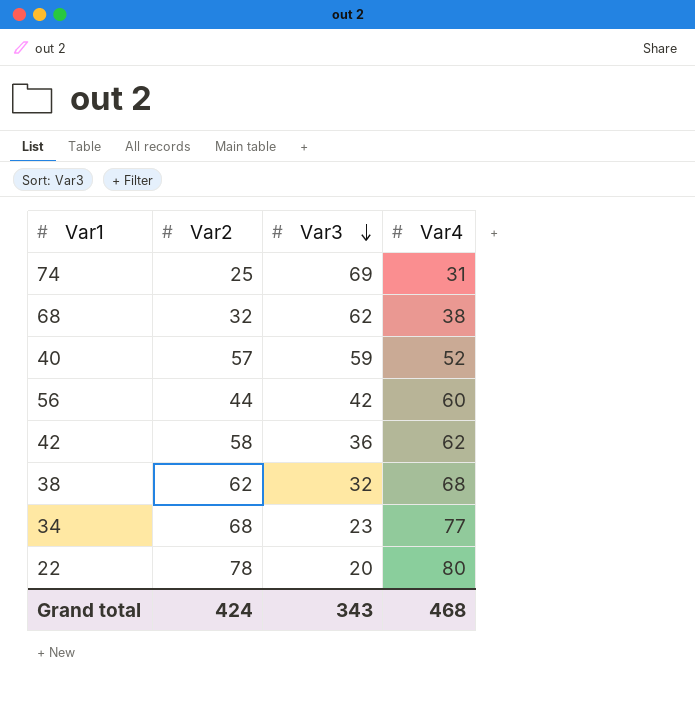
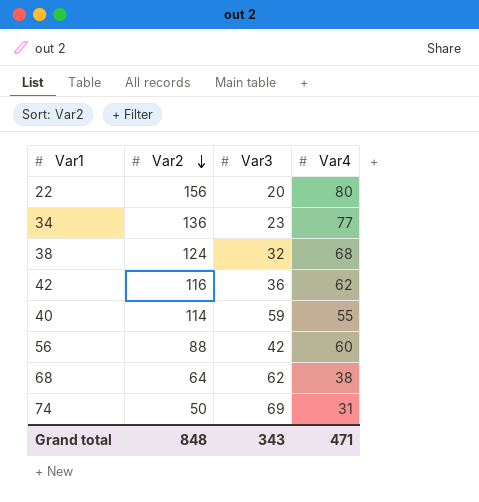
row order: Var3 descending -> Var2 descending
22 | Var2: 78 -> 156
34 | Var2: 68 -> 136
38 | Var2: 62 -> 124
42 | Var2: 58 -> 116
40 | Var2: 57 -> 114
40 | Var4: 52 -> 55
56 | Var2: 44 -> 88
68 | Var2: 32 -> 64
74 | Var2: 25 -> 50
Grand total | Var2: 424 -> 848
Grand total | Var4: 468 -> 471

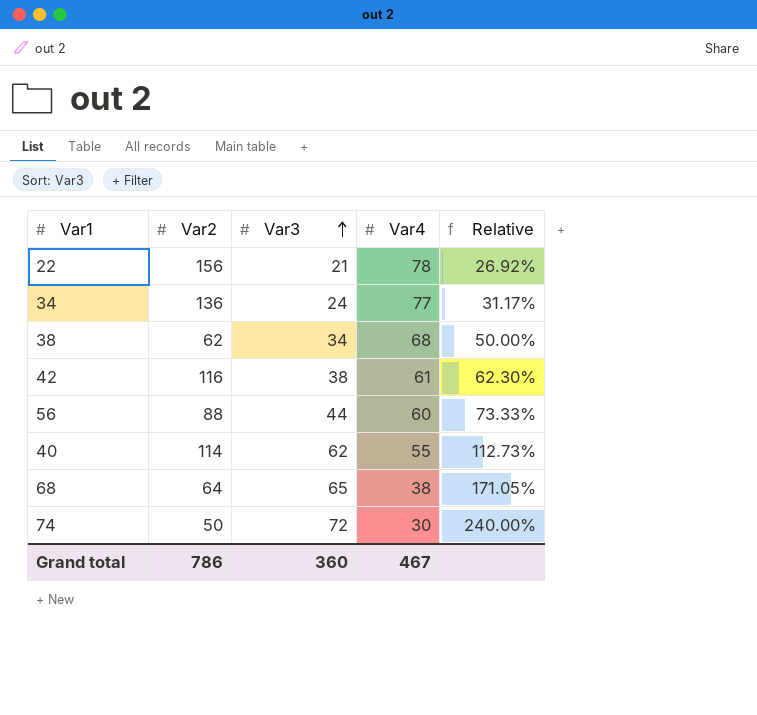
row order: Var2 descending -> Var3 ascending
column Relative | formula: none -> [Var3] / [Var4]
22 | Var3: 20 -> 21
22 | Var4: 80 -> 78
34 | Var3: 23 -> 24
38 | Var2: 124 -> 62
38 | Var3: 32 -> 34
42 | Var3: 36 -> 38
42 | Var4: 62 -> 61
56 | Var3: 42 -> 44
40 | Var3: 59 -> 62
68 | Var3: 62 -> 65
74 | Var3: 69 -> 72
74 | Var4: 31 -> 30
Grand total | Var2: 848 -> 786
Grand total | Var3: 343 -> 360
Grand total | Var4: 471 -> 467

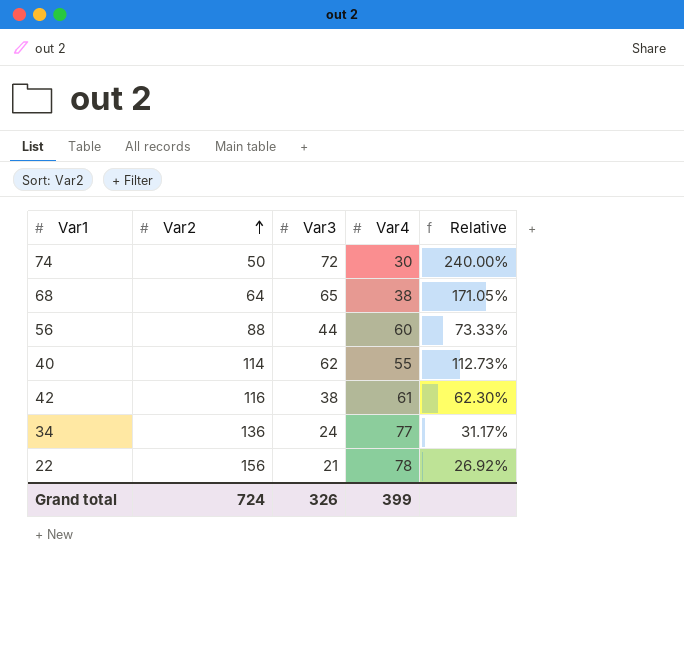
row order: Var3 ascending -> Var2 ascending
row 38: 62 | 34 | 68 | 50.00% -> none
Grand total | Var2: 786 -> 724
Grand total | Var3: 360 -> 326
Grand total | Var4: 467 -> 399

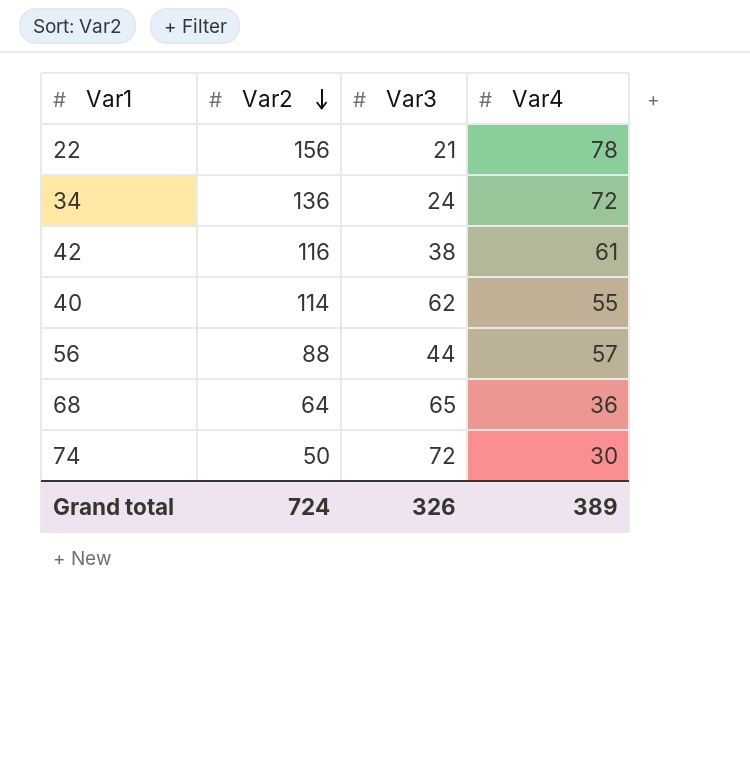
row order: Var2 ascending -> Var2 descending
column Relative | formula: [Var3] / [Var4] -> none
34 | Var4: 77 -> 72
56 | Var4: 60 -> 57
68 | Var4: 38 -> 36
Grand total | Var4: 399 -> 389

